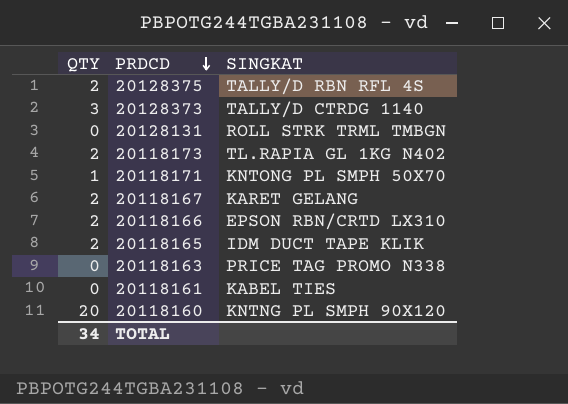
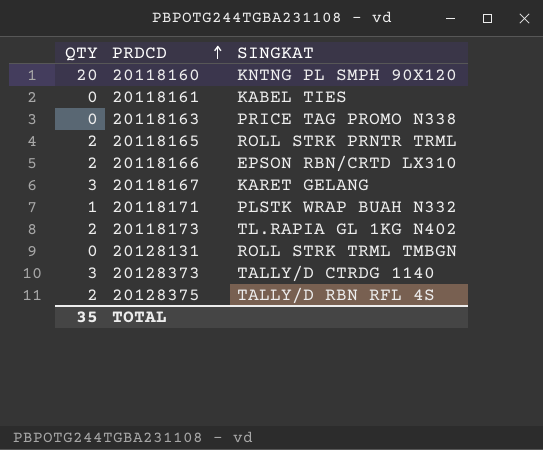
row order: PRDCD descending -> PRDCD ascending
20118165 | SINGKAT: IDM DUCT TAPE KLIK -> ROLL STRK PRNTR TRML
20118167 | QTY: 2 -> 3
20118171 | SINGKAT: KNTONG PL SMPH 50X70 -> PLSTK WRAP BUAH N332
TOTAL | QTY: 34 -> 35

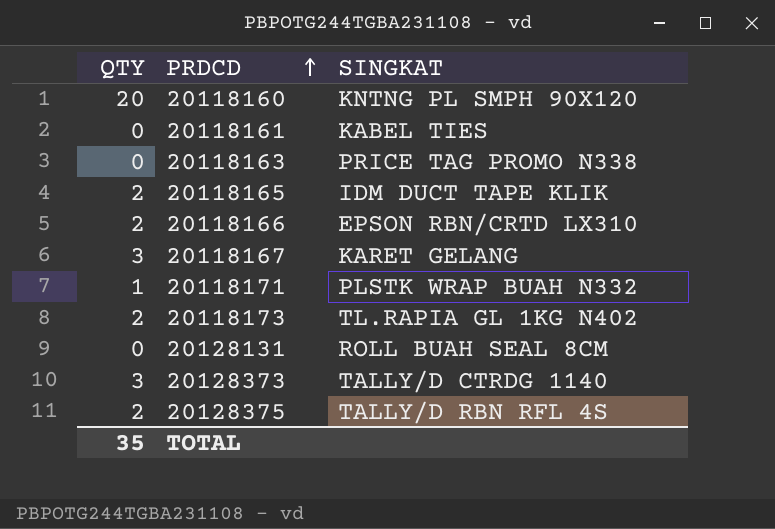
20118165 | SINGKAT: ROLL STRK PRNTR TRML -> IDM DUCT TAPE KLIK
20128131 | SINGKAT: ROLL STRK TRML TMBGN -> ROLL BUAH SEAL 8CM

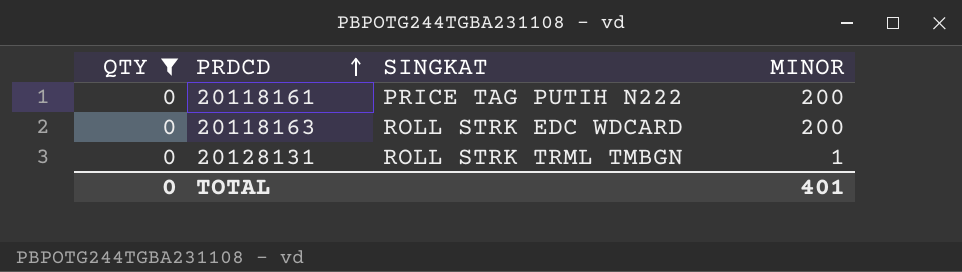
filter: none -> QTY = 0
column MINOR | position: none -> 4
20118161 | SINGKAT: KABEL TIES -> PRICE TAG PUTIH N222
20118163 | SINGKAT: PRICE TAG PROMO N338 -> ROLL STRK EDC WDCARD
20128131 | SINGKAT: ROLL BUAH SEAL 8CM -> ROLL STRK TRML TMBGN
TOTAL | QTY: 35 -> 0

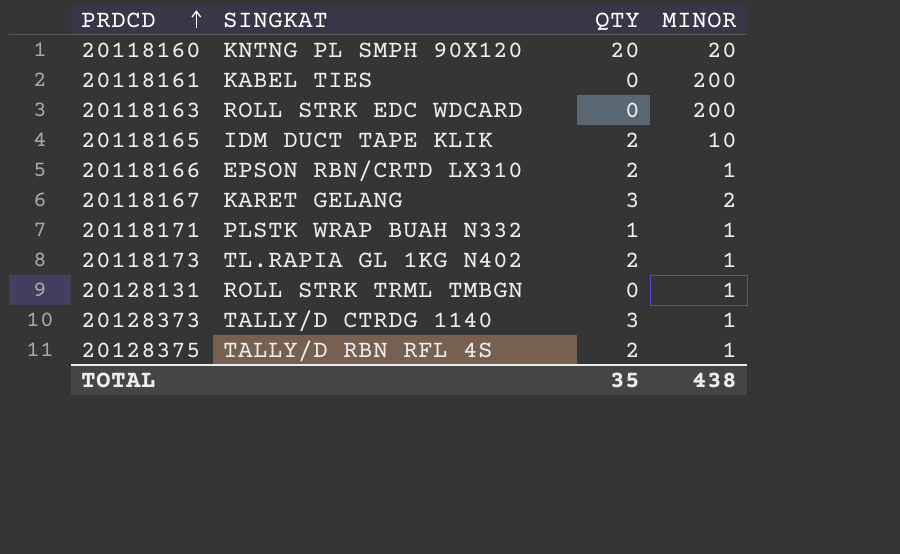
filter: QTY = 0 -> none
column QTY | position: 1 -> 3
20118161 | SINGKAT: PRICE TAG PUTIH N222 -> KABEL TIES
TOTAL | QTY: 0 -> 35
TOTAL | MINOR: 401 -> 438

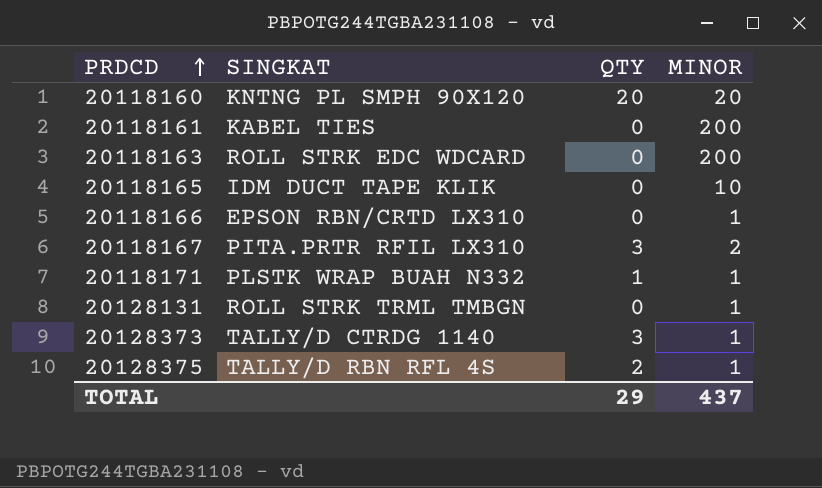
row 20118173: TL.RAPIA GL 1KG N402 | 2 | 1 -> none
20118165 | QTY: 2 -> 0
20118166 | QTY: 2 -> 0
20118167 | SINGKAT: KARET GELANG -> PITA.PRTR RFIL LX310
TOTAL | QTY: 35 -> 29
TOTAL | MINOR: 438 -> 437

